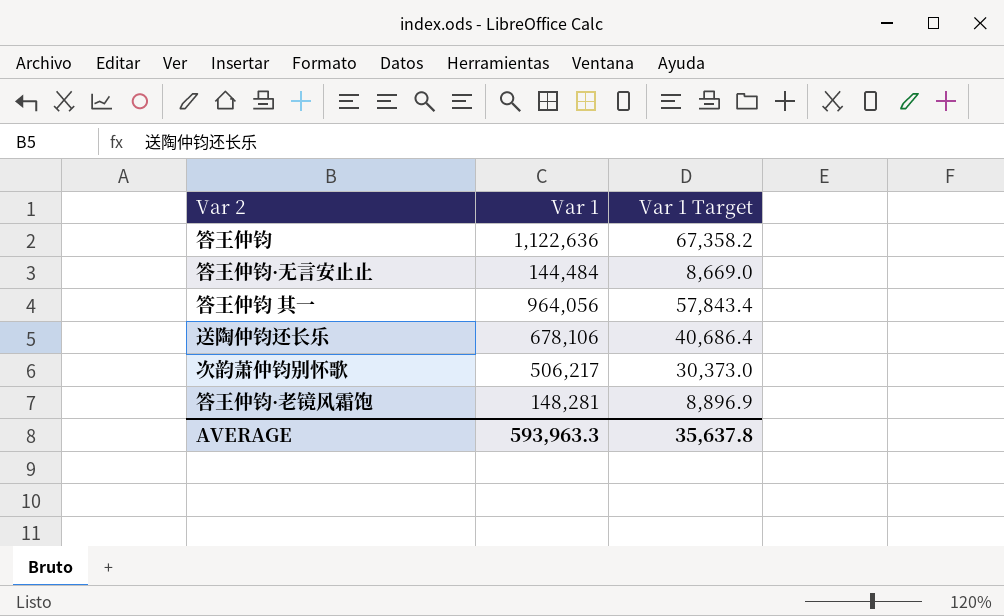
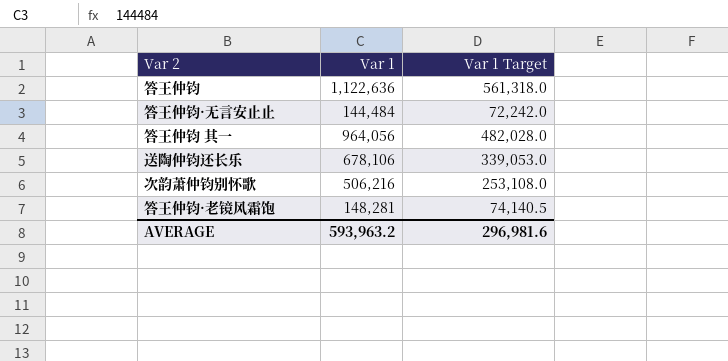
column Var 1 Target | formula: [Var 1] * 0.06 -> [Var 1] * 0.5
次韵萧仲钧别怀歌 | Var 1: 506,217 -> 506,216
AVERAGE | Var 1: 593,963.3 -> 593,963.2
AVERAGE | Var 1 Target: 35,637.8 -> 296,981.6

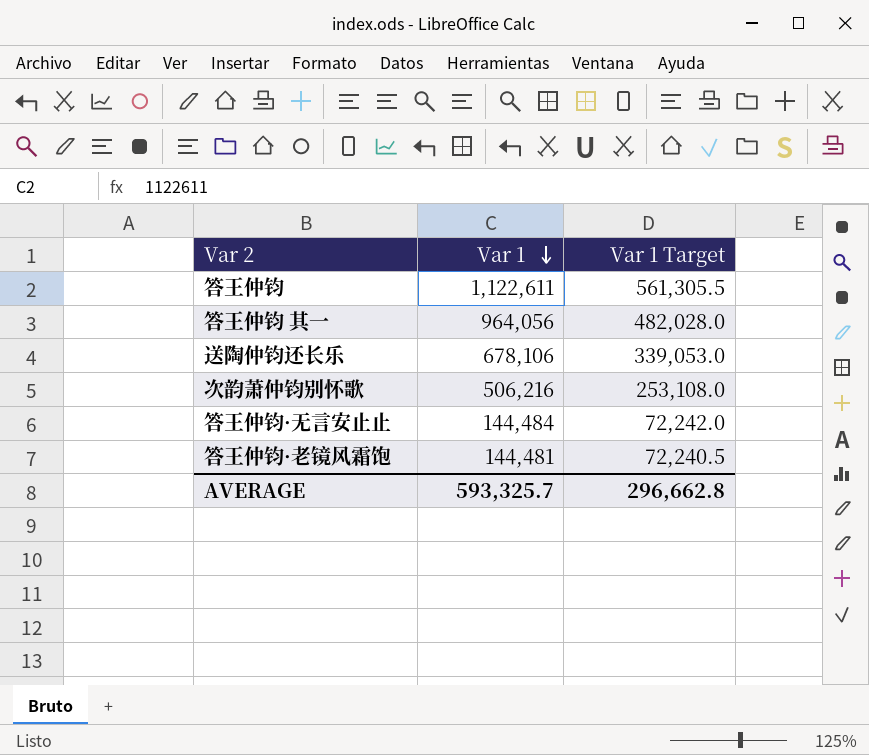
row order: none -> Var 1 descending
答王仲钧 | Var 1: 1,122,636 -> 1,122,611
答王仲钧 | Var 1 Target: 561,318.0 -> 561,305.5
答王仲钧·老镜风霜饱 | Var 1: 148,281 -> 144,481
答王仲钧·老镜风霜饱 | Var 1 Target: 74,140.5 -> 72,240.5
AVERAGE | Var 1: 593,963.2 -> 593,325.7
AVERAGE | Var 1 Target: 296,981.6 -> 296,662.8

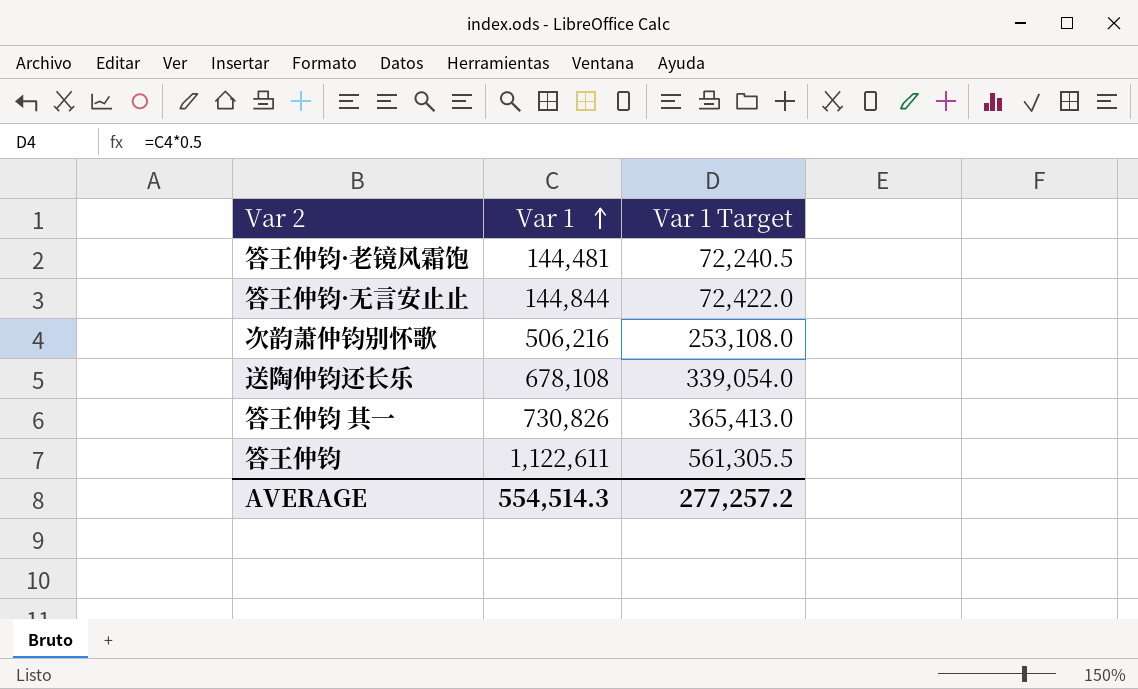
row order: Var 1 descending -> Var 1 ascending
答王仲钧·无言安止止 | Var 1: 144,484 -> 144,844
答王仲钧·无言安止止 | Var 1 Target: 72,242.0 -> 72,422.0
送陶仲钧还长乐 | Var 1: 678,106 -> 678,108
送陶仲钧还长乐 | Var 1 Target: 339,053.0 -> 339,054.0
答王仲钧 其一 | Var 1: 964,056 -> 730,826
答王仲钧 其一 | Var 1 Target: 482,028.0 -> 365,413.0
AVERAGE | Var 1: 593,325.7 -> 554,514.3
AVERAGE | Var 1 Target: 296,662.8 -> 277,257.2

